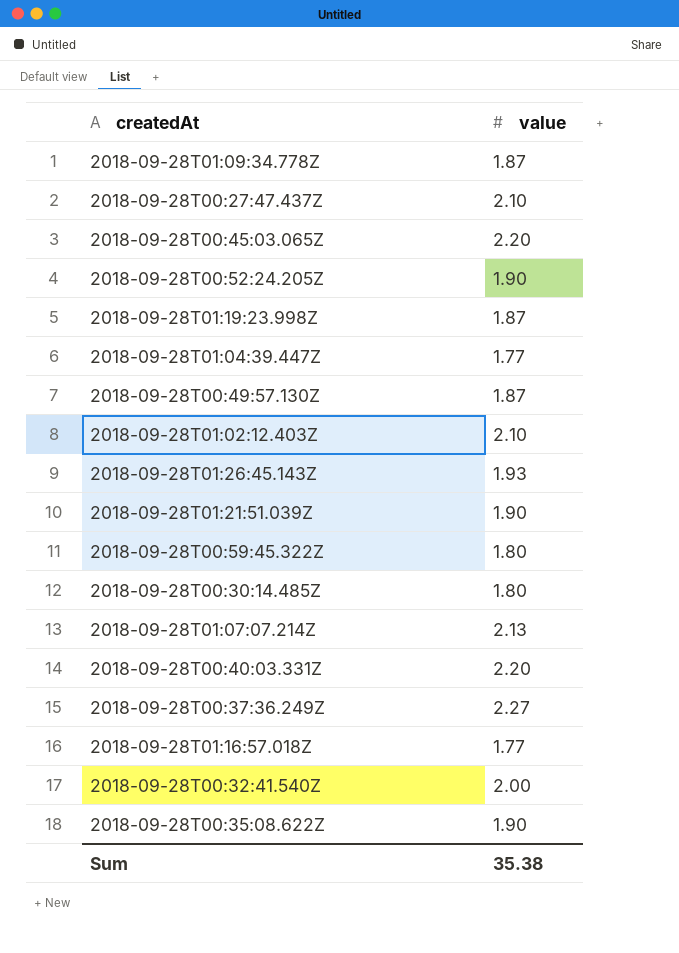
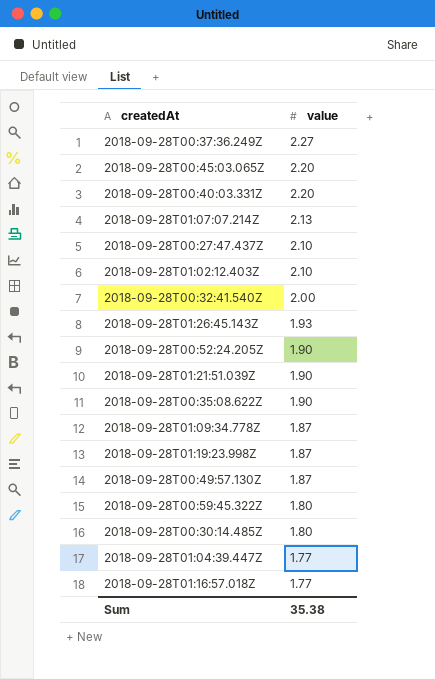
row order: none -> value descending

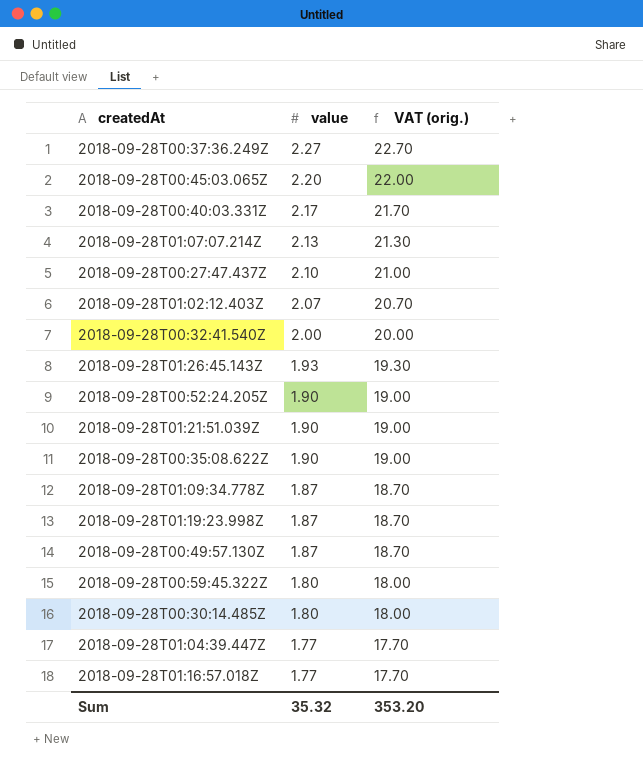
column VAT (orig.) | formula: none -> [value] * 10
2018-09-28T00:40:03.331Z | value: 2.20 -> 2.17
2018-09-28T01:02:12.403Z | value: 2.10 -> 2.07
Sum | value: 35.38 -> 35.32

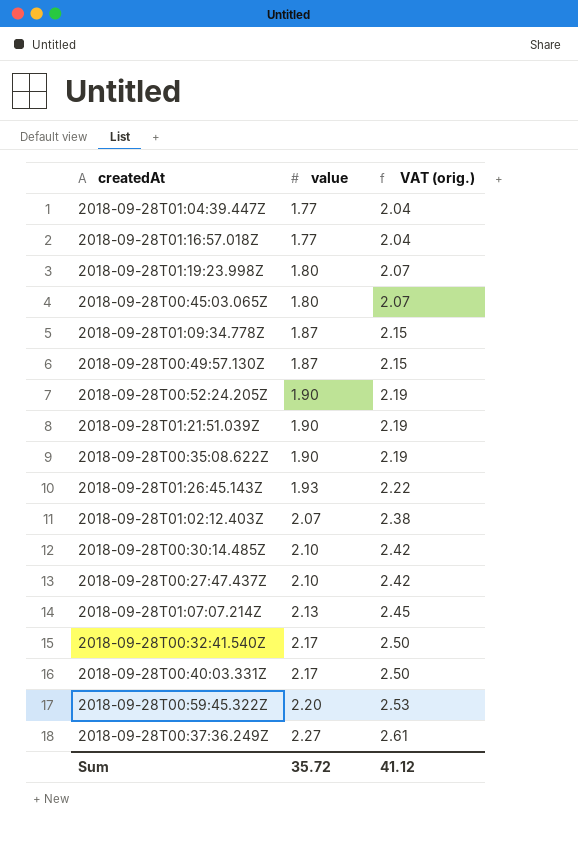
row order: value descending -> value ascending
column VAT (orig.) | formula: [value] * 10 -> [value] * 1.15
2018-09-28T01:19:23.998Z | value: 1.87 -> 1.80
2018-09-28T00:45:03.065Z | value: 2.20 -> 1.80
2018-09-28T00:30:14.485Z | value: 1.80 -> 2.10
2018-09-28T00:32:41.540Z | value: 2.00 -> 2.17
2018-09-28T00:59:45.322Z | value: 1.80 -> 2.20
Sum | value: 35.32 -> 35.72
Sum | VAT (orig.): 353.20 -> 41.12

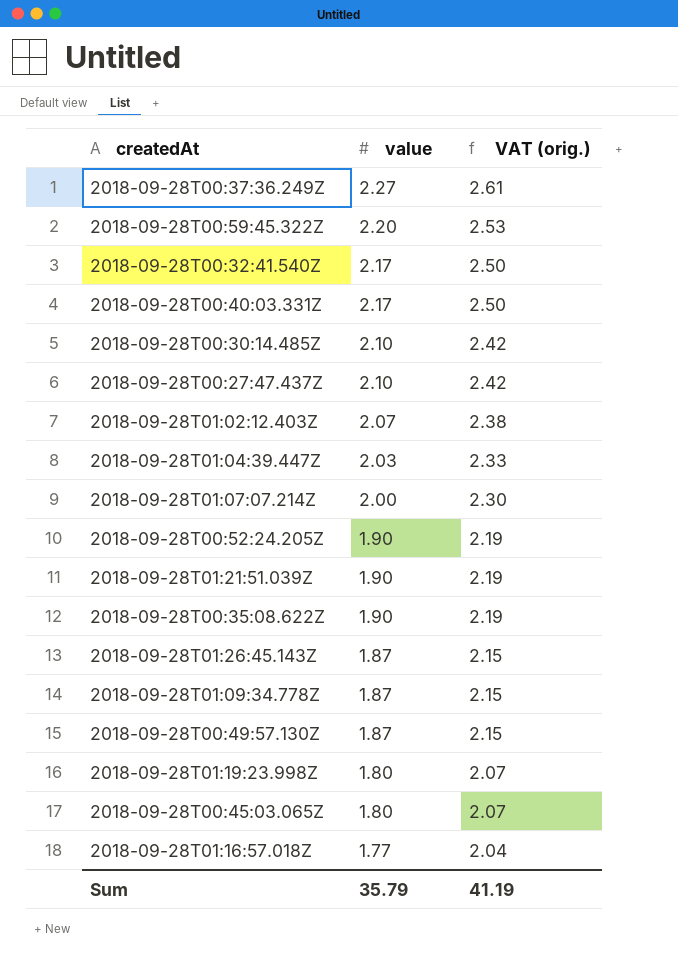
row order: value ascending -> value descending
2018-09-28T01:04:39.447Z | value: 1.77 -> 2.03
2018-09-28T01:04:39.447Z | VAT (orig.): 2.04 -> 2.33
2018-09-28T01:07:07.214Z | value: 2.13 -> 2.00
2018-09-28T01:07:07.214Z | VAT (orig.): 2.45 -> 2.30
2018-09-28T01:26:45.143Z | value: 1.93 -> 1.87
2018-09-28T01:26:45.143Z | VAT (orig.): 2.22 -> 2.15
Sum | value: 35.72 -> 35.79
Sum | VAT (orig.): 41.12 -> 41.19

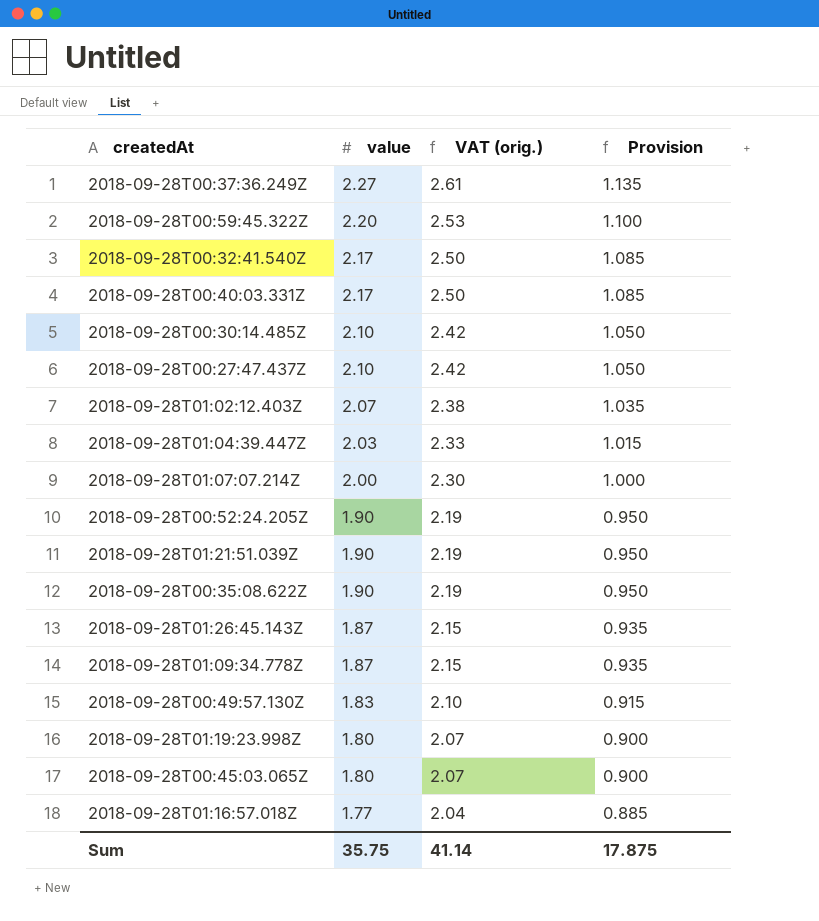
column Provision | formula: none -> [value] * 0.5
2018-09-28T00:49:57.130Z | value: 1.87 -> 1.83
2018-09-28T00:49:57.130Z | VAT (orig.): 2.15 -> 2.10
Sum | value: 35.79 -> 35.75
Sum | VAT (orig.): 41.19 -> 41.14

